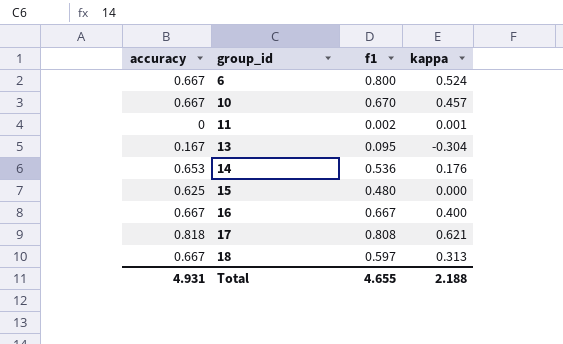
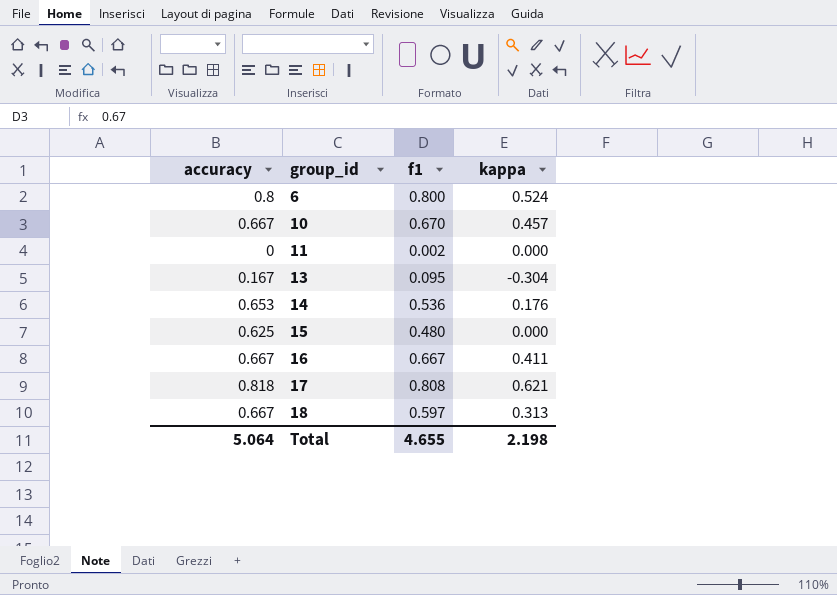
6 | accuracy: 0.667 -> 0.8
11 | kappa: 0.001 -> 0.000
16 | kappa: 0.400 -> 0.411
Total | accuracy: 4.931 -> 5.064
Total | kappa: 2.188 -> 2.198

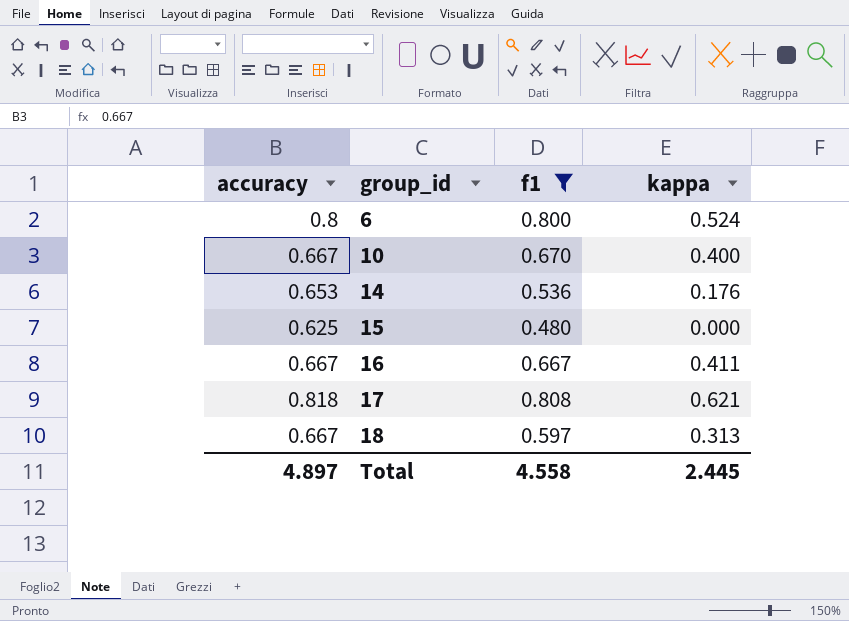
filter: none -> f1 >= 0.480
10 | kappa: 0.457 -> 0.400
Total | accuracy: 5.064 -> 4.897
Total | f1: 4.655 -> 4.558
Total | kappa: 2.198 -> 2.445

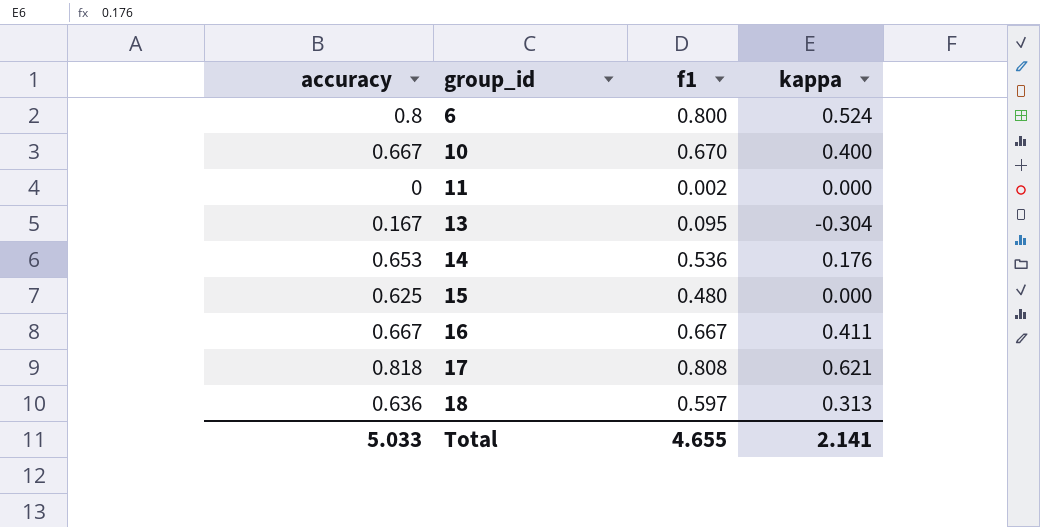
filter: f1 >= 0.480 -> none
18 | accuracy: 0.667 -> 0.636
Total | accuracy: 4.897 -> 5.033
Total | f1: 4.558 -> 4.655
Total | kappa: 2.445 -> 2.141

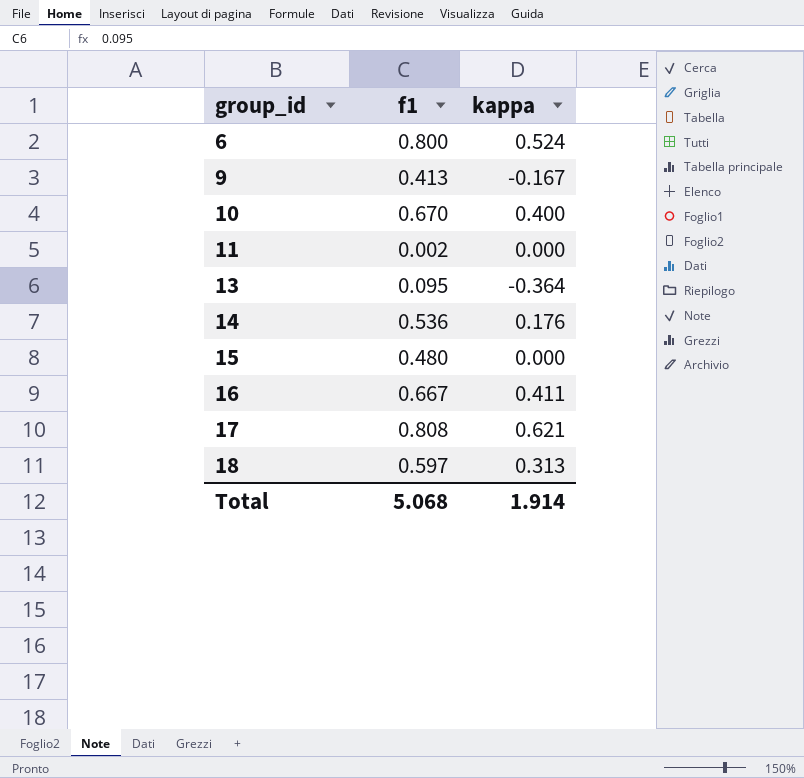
column accuracy | position: 1 -> none
row 9: none -> 0.413 | -0.167
13 | kappa: -0.304 -> -0.364
Total | f1: 4.655 -> 5.068
Total | kappa: 2.141 -> 1.914

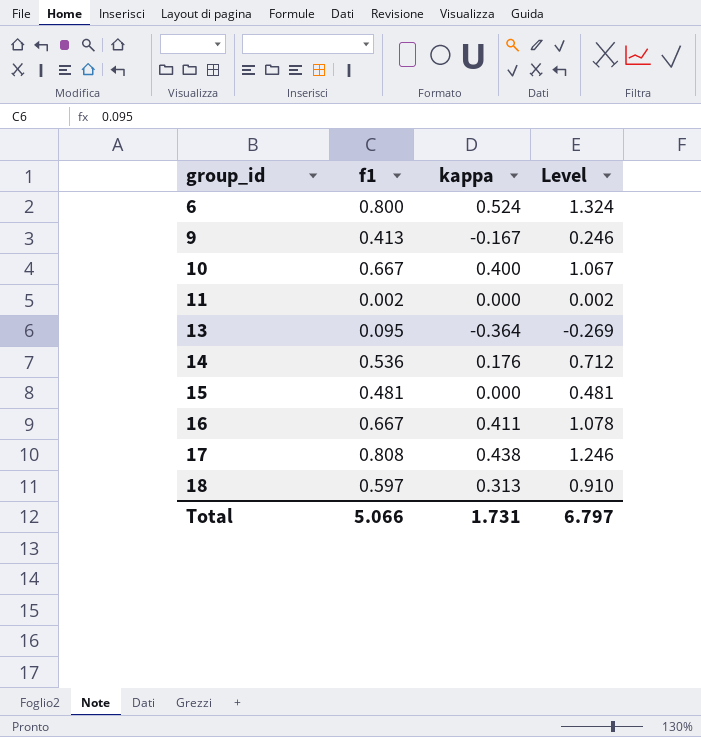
column Level | formula: none -> [f1] + [kappa]
10 | f1: 0.670 -> 0.667
15 | f1: 0.480 -> 0.481
17 | kappa: 0.621 -> 0.438
Total | f1: 5.068 -> 5.066
Total | kappa: 1.914 -> 1.731

